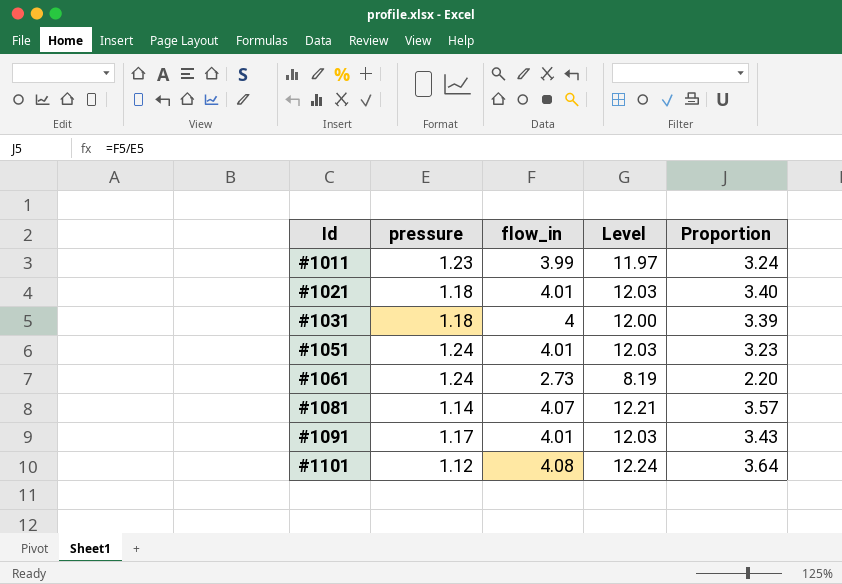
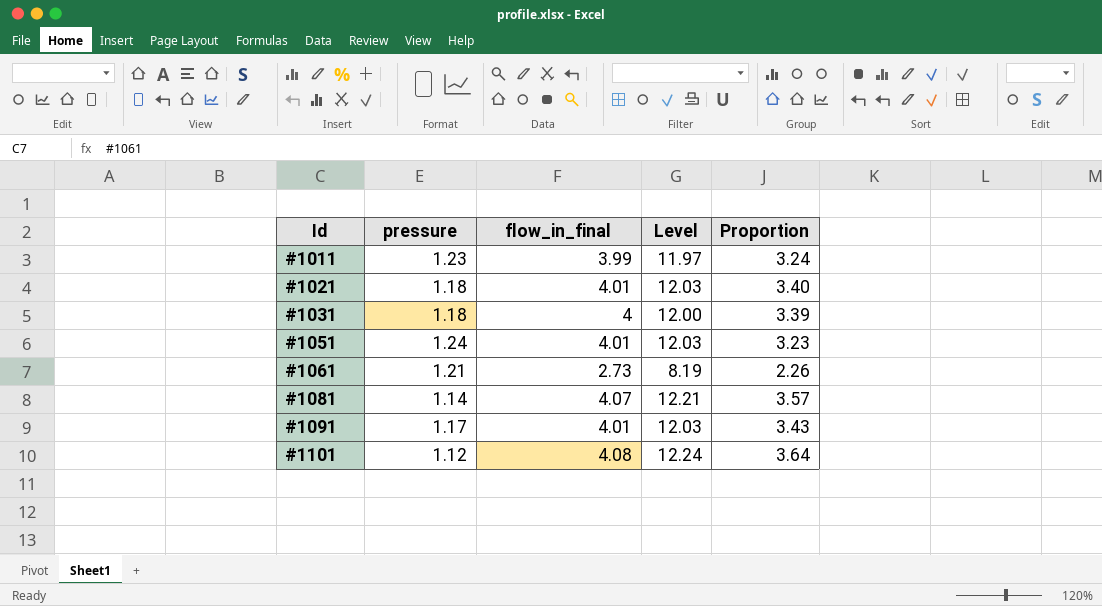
column name: flow_in -> flow_in_final
#1061 | pressure: 1.24 -> 1.21
#1061 | Proportion: 2.20 -> 2.26

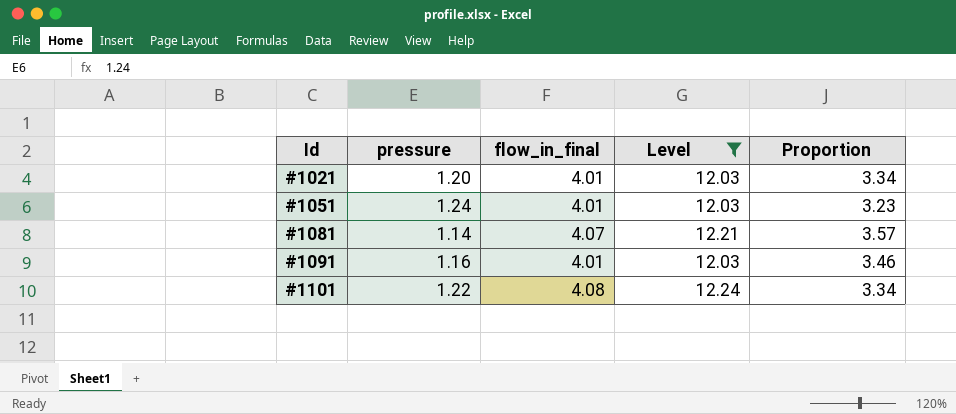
filter: none -> Level >= 12.03
#1021 | pressure: 1.18 -> 1.20
#1021 | Proportion: 3.40 -> 3.34
#1091 | pressure: 1.17 -> 1.16
#1091 | Proportion: 3.43 -> 3.46
#1101 | pressure: 1.12 -> 1.22
#1101 | Proportion: 3.64 -> 3.34

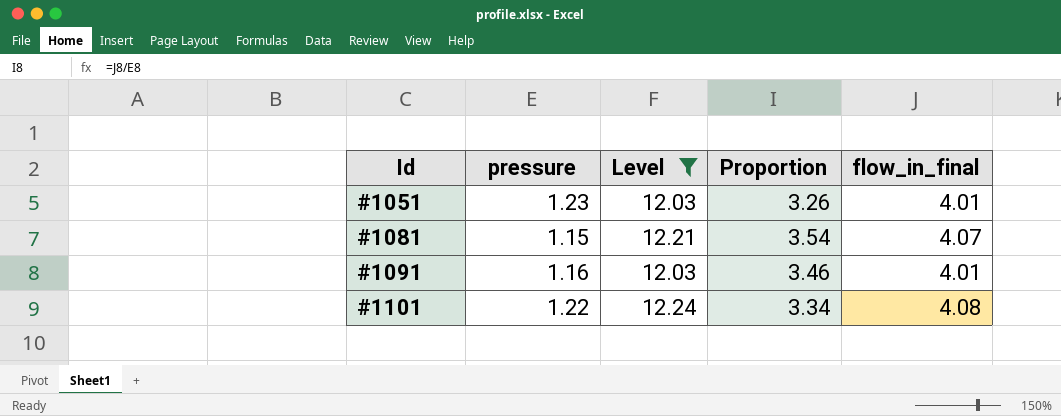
column flow_in_final | position: 3 -> 5
row #1021: 1.20 | 4.01 | 12.03 | 3.34 -> none
#1051 | pressure: 1.24 -> 1.23
#1051 | Proportion: 3.23 -> 3.26
#1081 | pressure: 1.14 -> 1.15
#1081 | Proportion: 3.57 -> 3.54

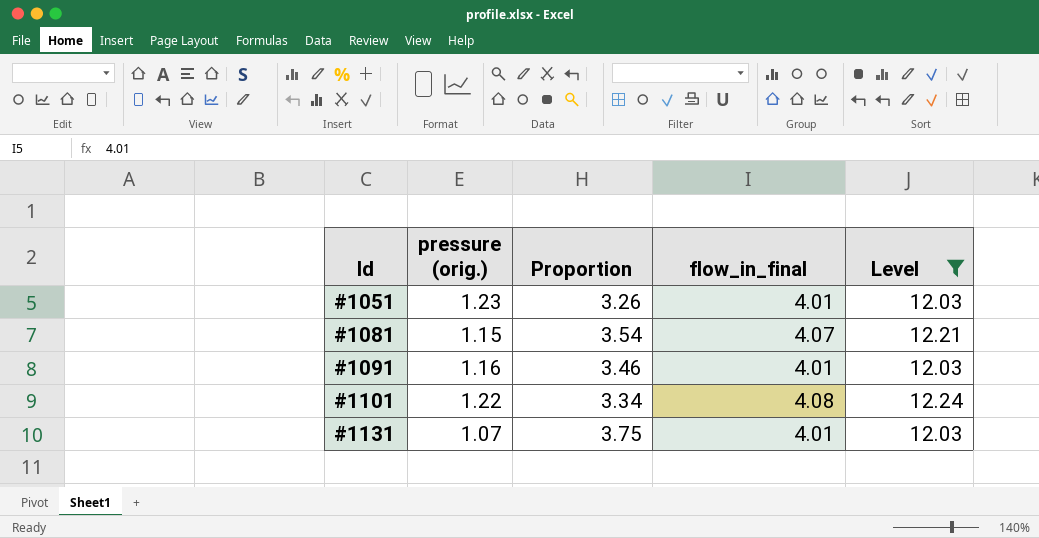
column name: pressure -> pressure (orig.)
column Level | position: 3 -> 5
row #1131: none -> 1.07 | 3.75 | 4.01 | 12.03

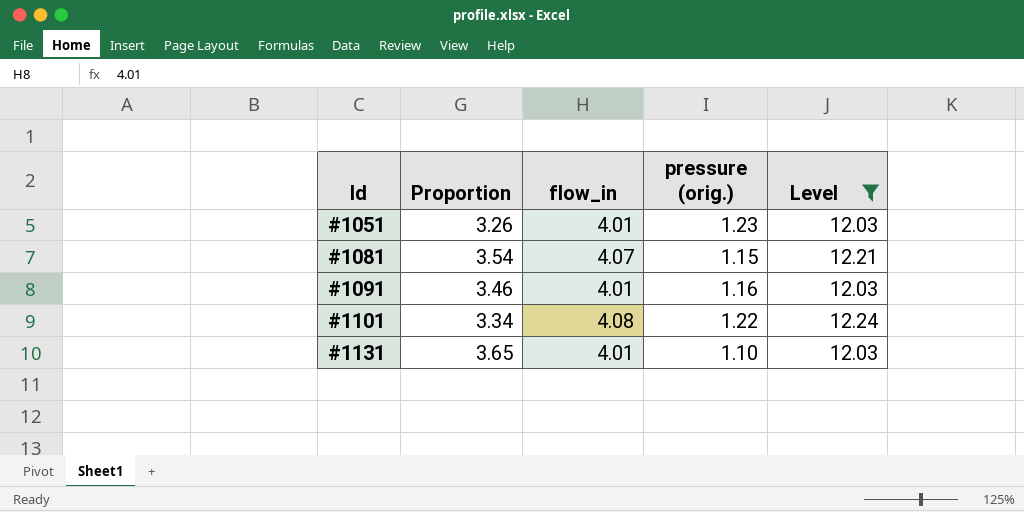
column name: flow_in_final -> flow_in
column pressure (orig.) | position: 2 -> 4
#1131 | Proportion: 3.75 -> 3.65
#1131 | pressure (orig.): 1.07 -> 1.10

